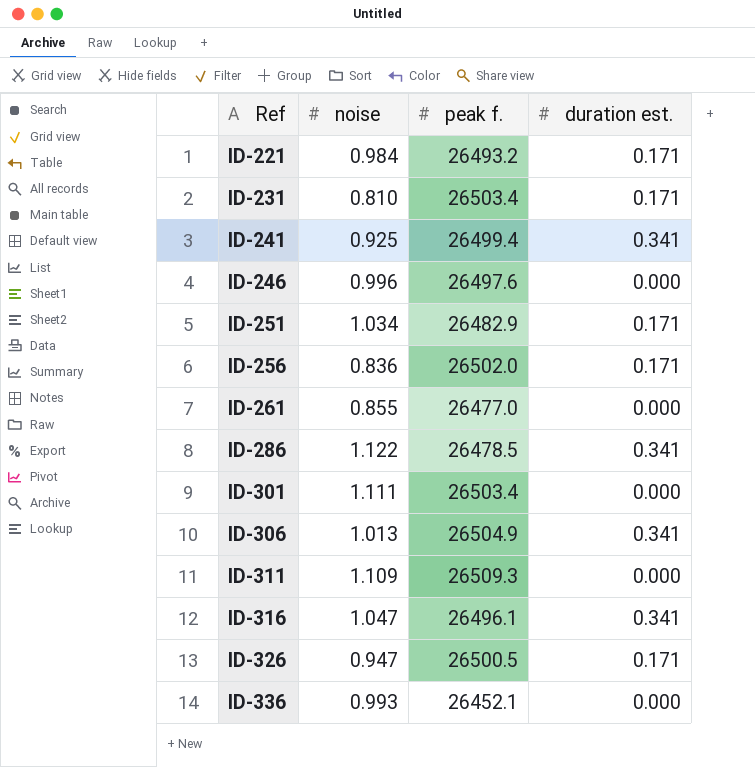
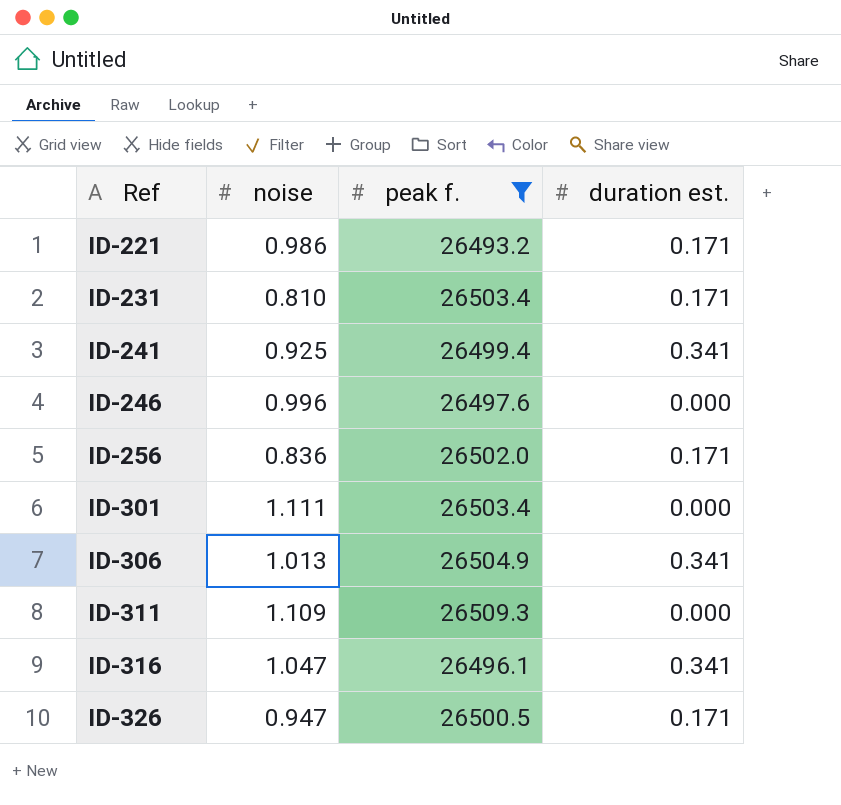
filter: none -> peak f. >= 26493.2
ID-221 | noise: 0.984 -> 0.986

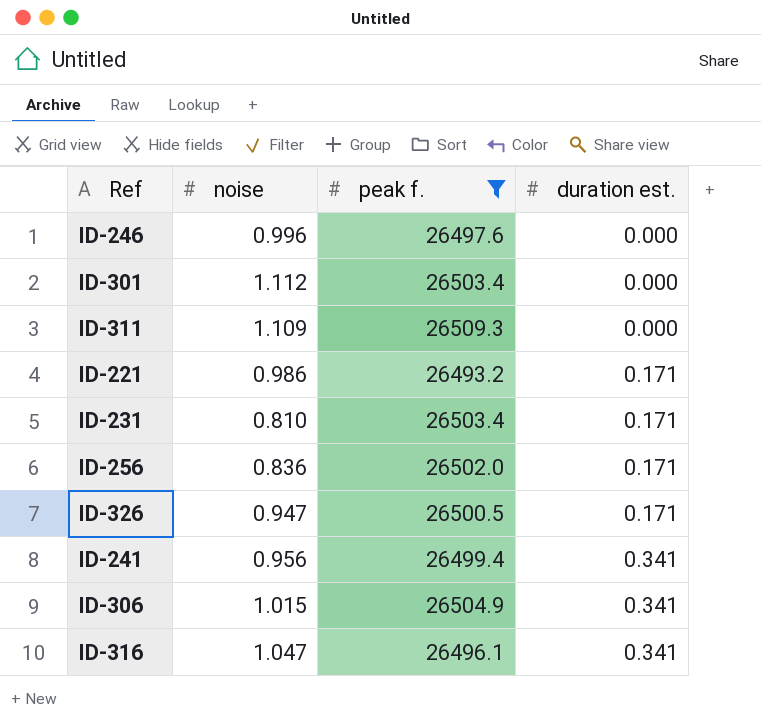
row order: Ref ascending -> duration est. ascending
ID-301 | noise: 1.111 -> 1.112
ID-241 | noise: 0.925 -> 0.956
ID-306 | noise: 1.013 -> 1.015

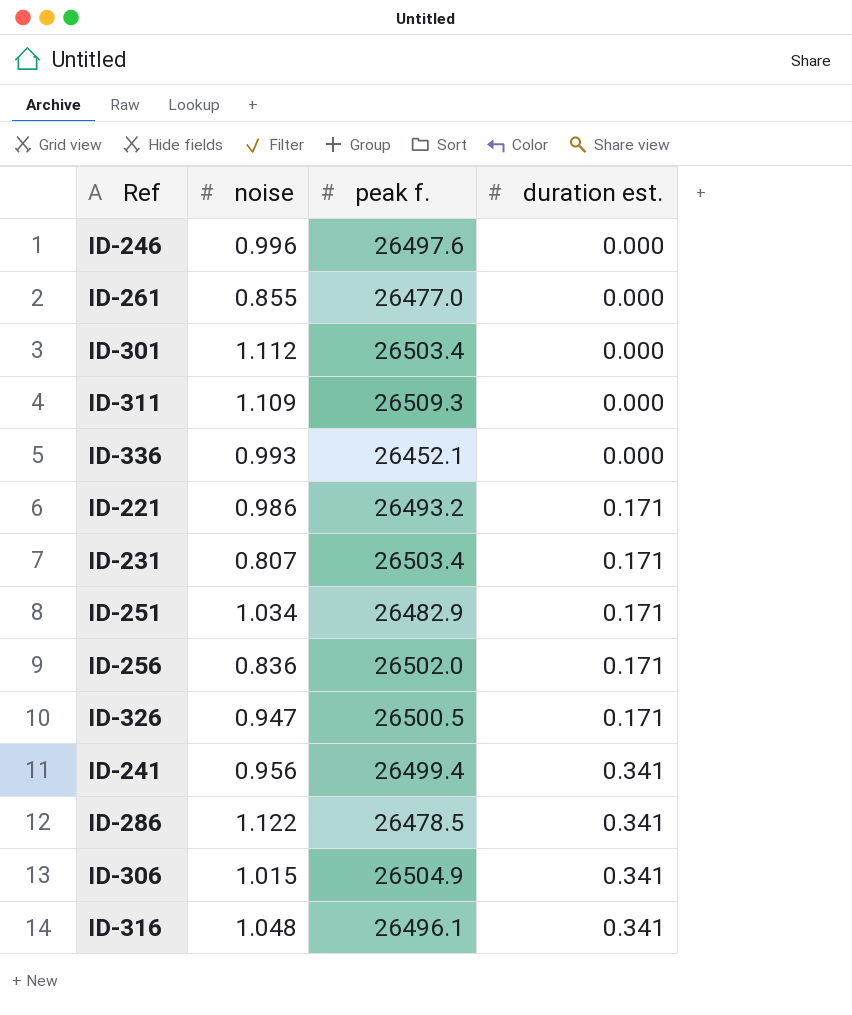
filter: peak f. >= 26493.2 -> none
ID-231 | noise: 0.810 -> 0.807
ID-316 | noise: 1.047 -> 1.048

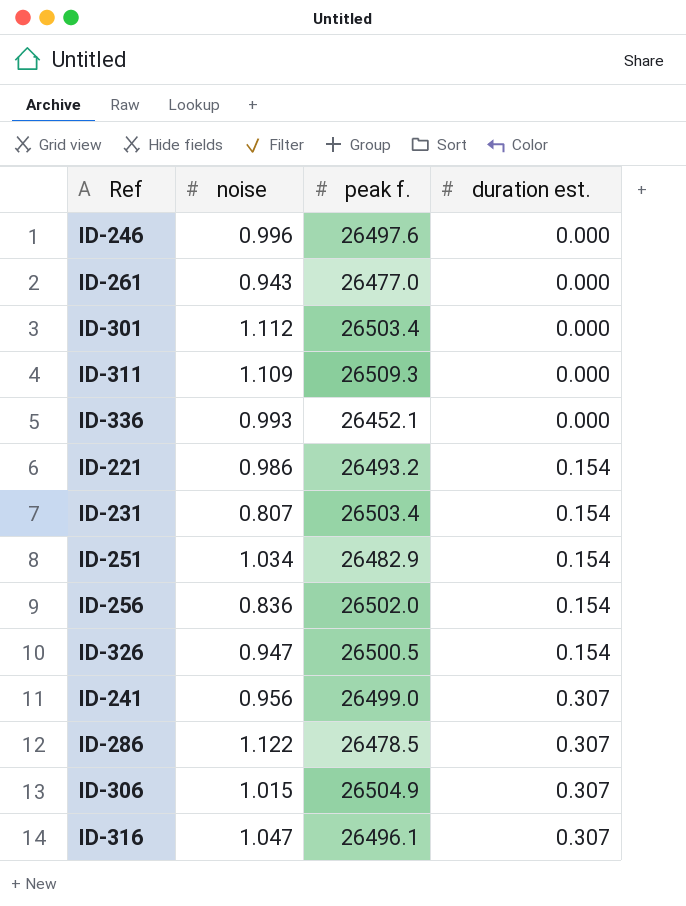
ID-261 | noise: 0.855 -> 0.943
ID-221 | duration est.: 0.171 -> 0.154
ID-231 | duration est.: 0.171 -> 0.154
ID-251 | duration est.: 0.171 -> 0.154
ID-256 | duration est.: 0.171 -> 0.154
ID-326 | duration est.: 0.171 -> 0.154
ID-241 | peak f.: 26499.4 -> 26499.0
ID-241 | duration est.: 0.341 -> 0.307
ID-286 | duration est.: 0.341 -> 0.307
ID-306 | duration est.: 0.341 -> 0.307
ID-316 | noise: 1.048 -> 1.047
ID-316 | duration est.: 0.341 -> 0.307

